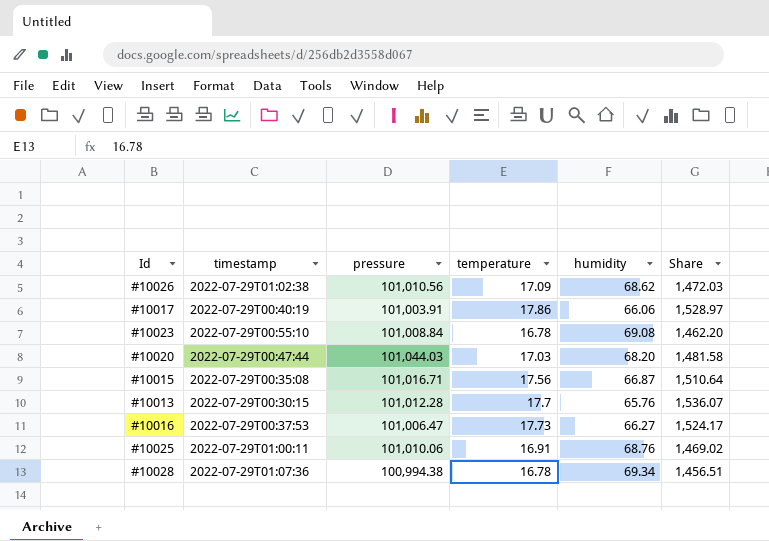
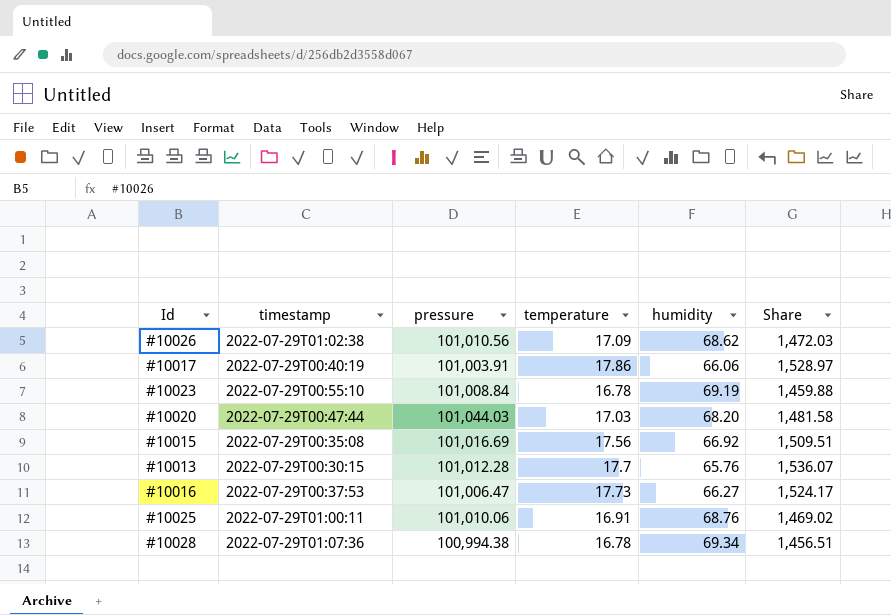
#10023 | humidity: 69.08 -> 69.19
#10023 | Share: 1,462.20 -> 1,459.88
#10015 | pressure: 101,016.71 -> 101,016.69
#10015 | humidity: 66.87 -> 66.92
#10015 | Share: 1,510.64 -> 1,509.51

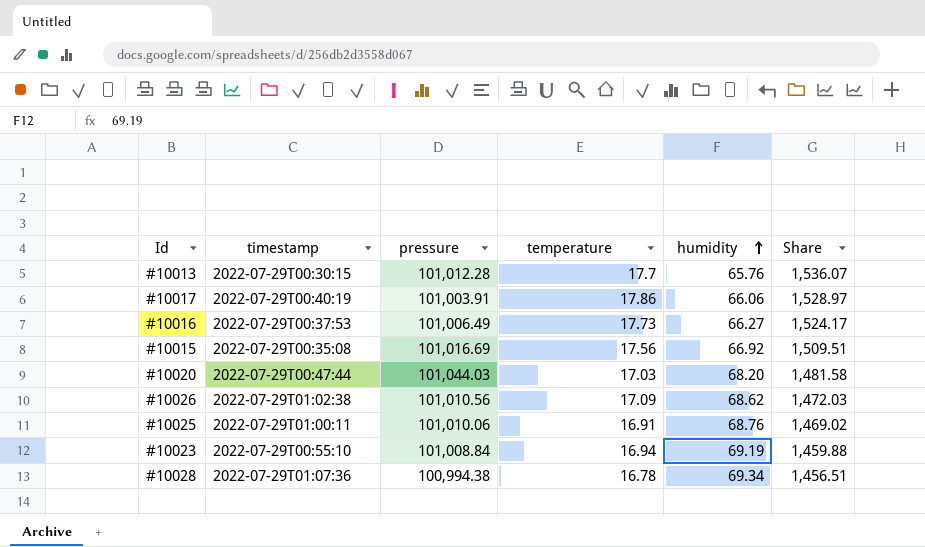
row order: none -> humidity ascending
#10016 | pressure: 101,006.47 -> 101,006.49
#10023 | temperature: 16.78 -> 16.94

